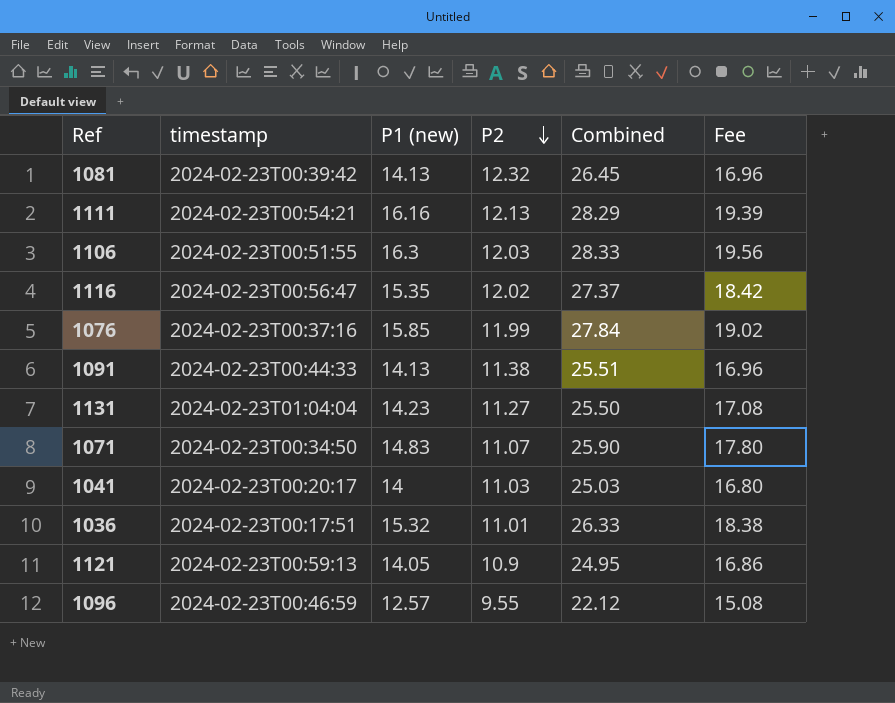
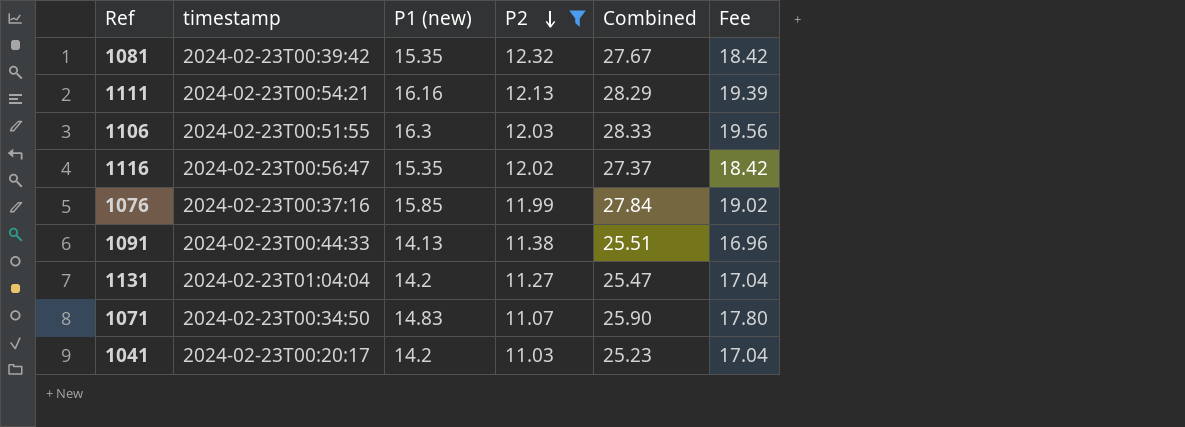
filter: none -> P2 >= 11.03
1081 | P1 (new): 14.13 -> 15.35
1081 | Combined: 26.45 -> 27.67
1081 | Fee: 16.96 -> 18.42
1131 | P1 (new): 14.23 -> 14.2
1131 | Combined: 25.50 -> 25.47
1131 | Fee: 17.08 -> 17.04
1041 | P1 (new): 14 -> 14.2
1041 | Combined: 25.03 -> 25.23
1041 | Fee: 16.80 -> 17.04

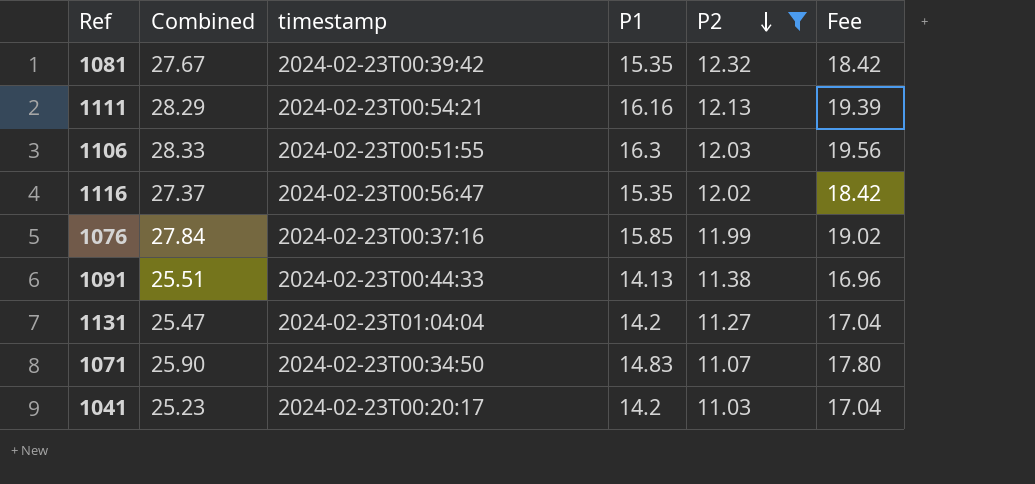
column Combined | position: 5 -> 2
column name: P1 (new) -> P1

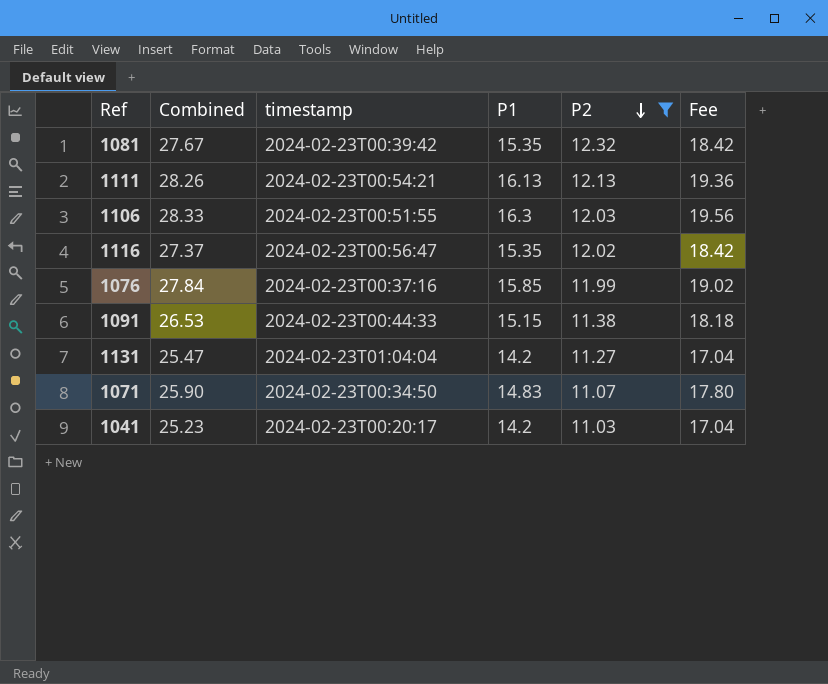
1111 | Combined: 28.29 -> 28.26
1111 | P1: 16.16 -> 16.13
1111 | Fee: 19.39 -> 19.36
1091 | Combined: 25.51 -> 26.53
1091 | P1: 14.13 -> 15.15
1091 | Fee: 16.96 -> 18.18

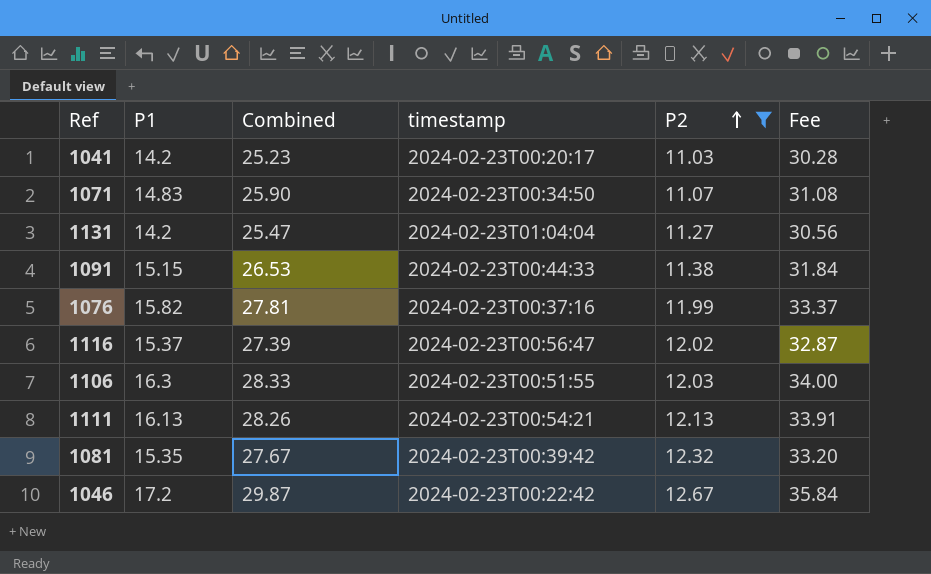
row order: P2 descending -> P2 ascending
column P1 | position: 4 -> 2
column Fee | formula: [P1] * 1.2 -> [Combined] * 1.2
1076 | P1: 15.85 -> 15.82
1076 | Combined: 27.84 -> 27.81
1116 | P1: 15.35 -> 15.37
1116 | Combined: 27.37 -> 27.39
row 1046: none -> 17.2 | 29.87 | 2024-02-23T00:22:42 | 12.67 | 35.84

